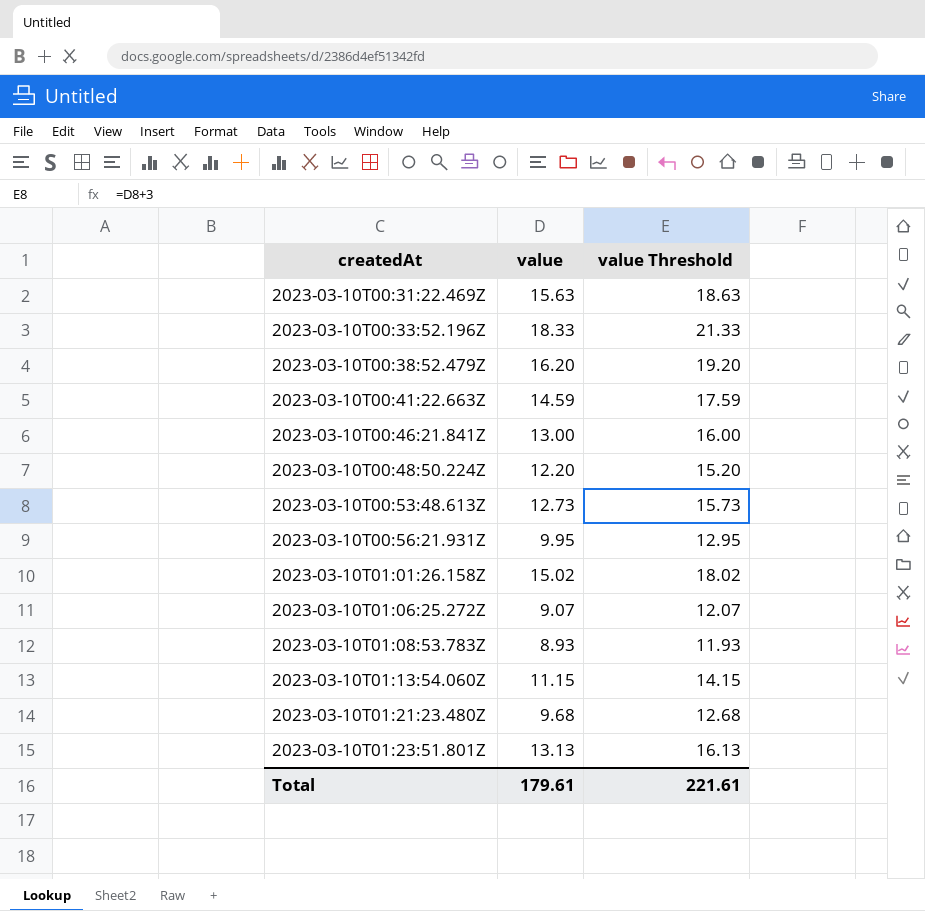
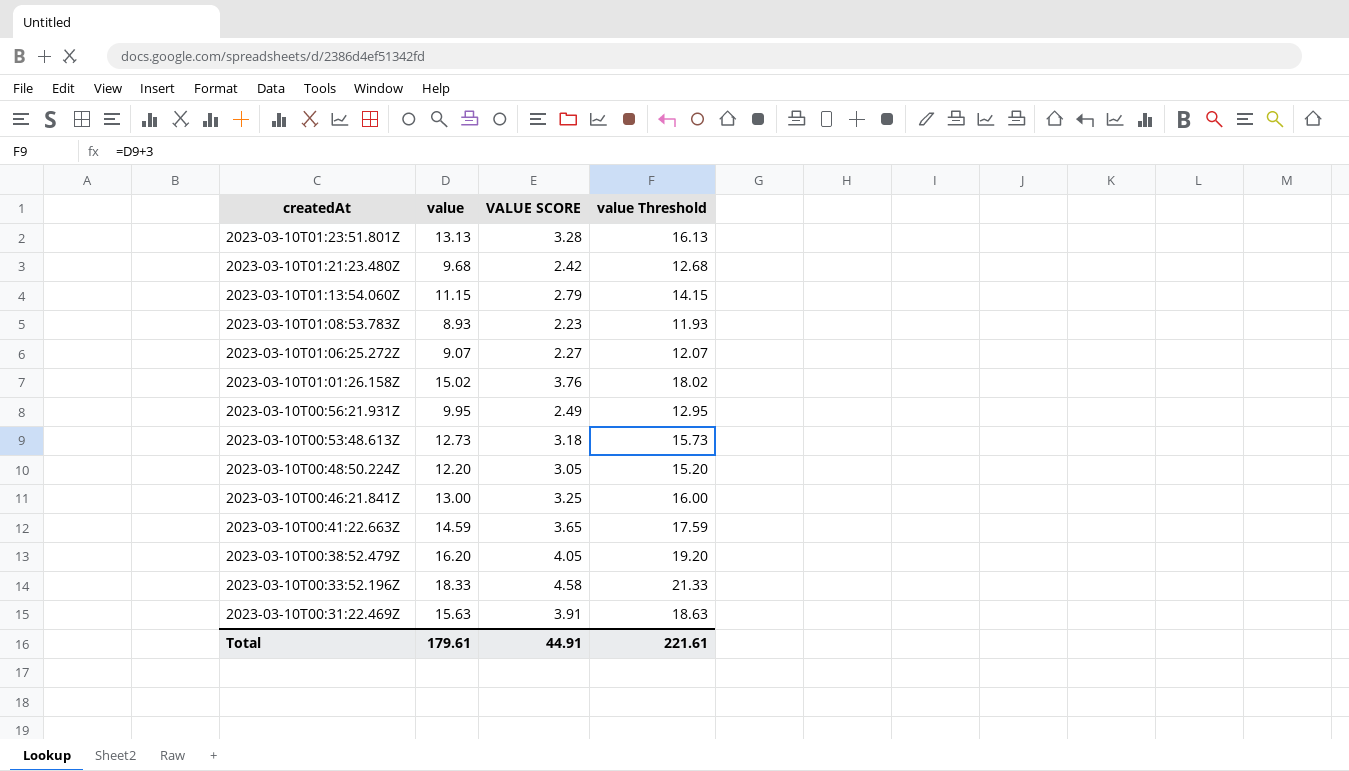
row order: createdAt ascending -> createdAt descending
column VALUE SCORE | formula: none -> [value] * 0.25

